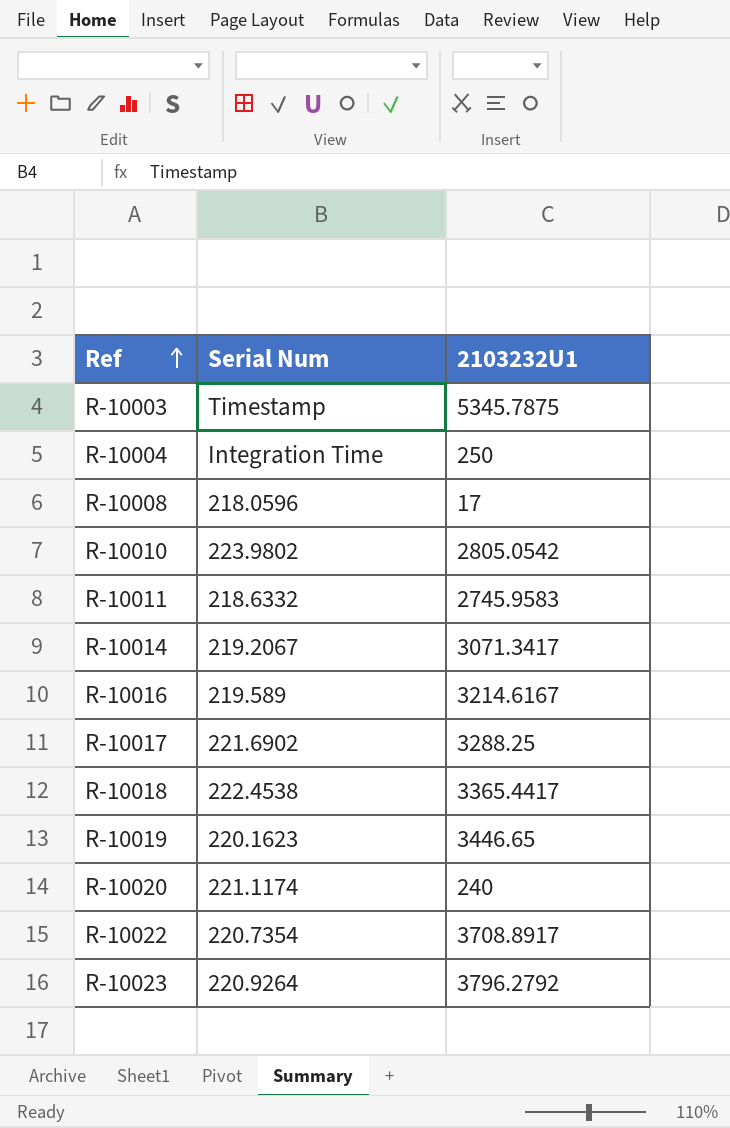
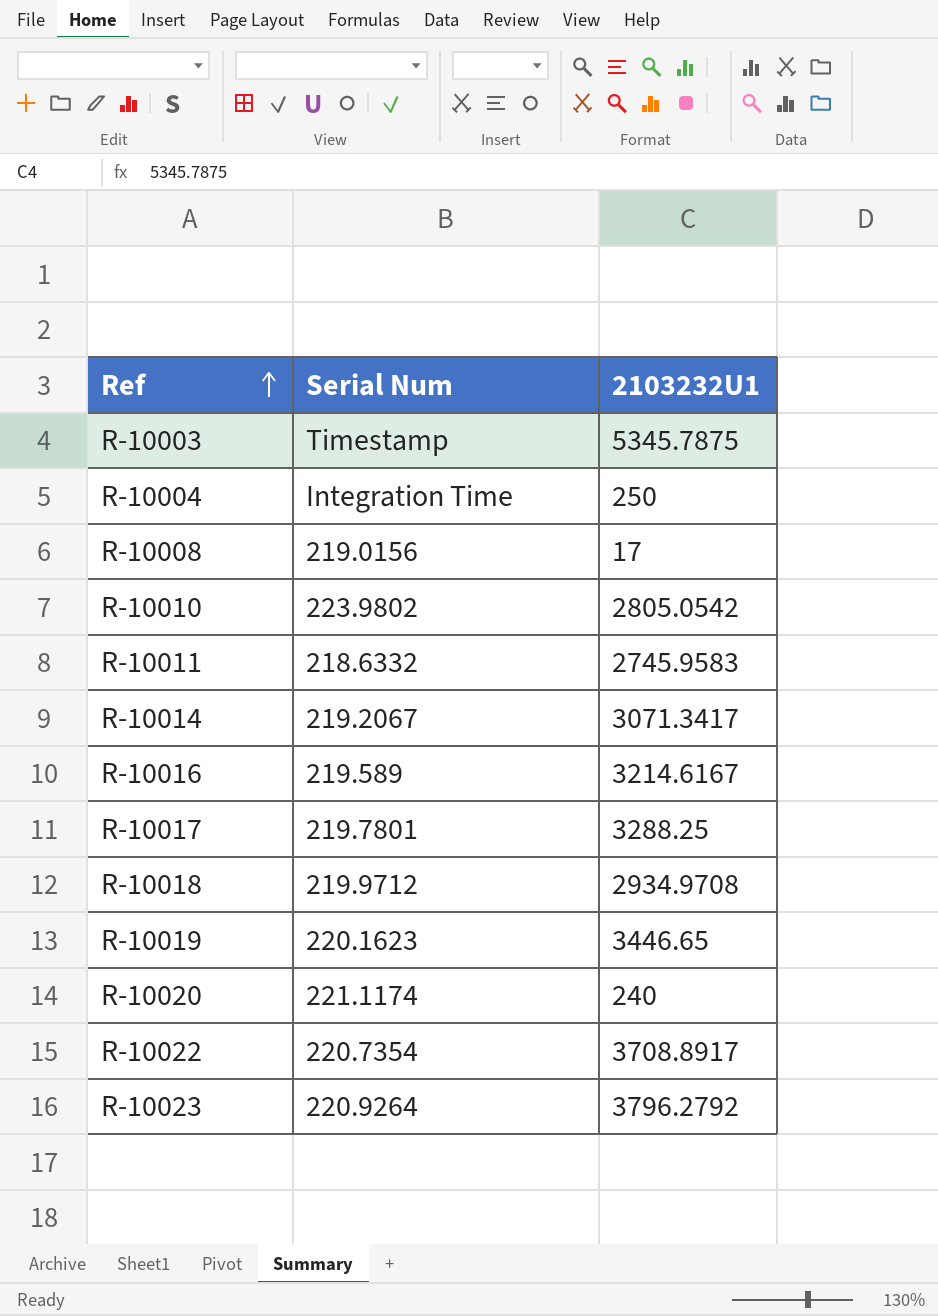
R-10008 | Serial Num: 218.0596 -> 219.0156
R-10017 | Serial Num: 221.6902 -> 219.7801
R-10018 | Serial Num: 222.4538 -> 219.9712
R-10018 | 2103232U1: 3365.4417 -> 2934.9708

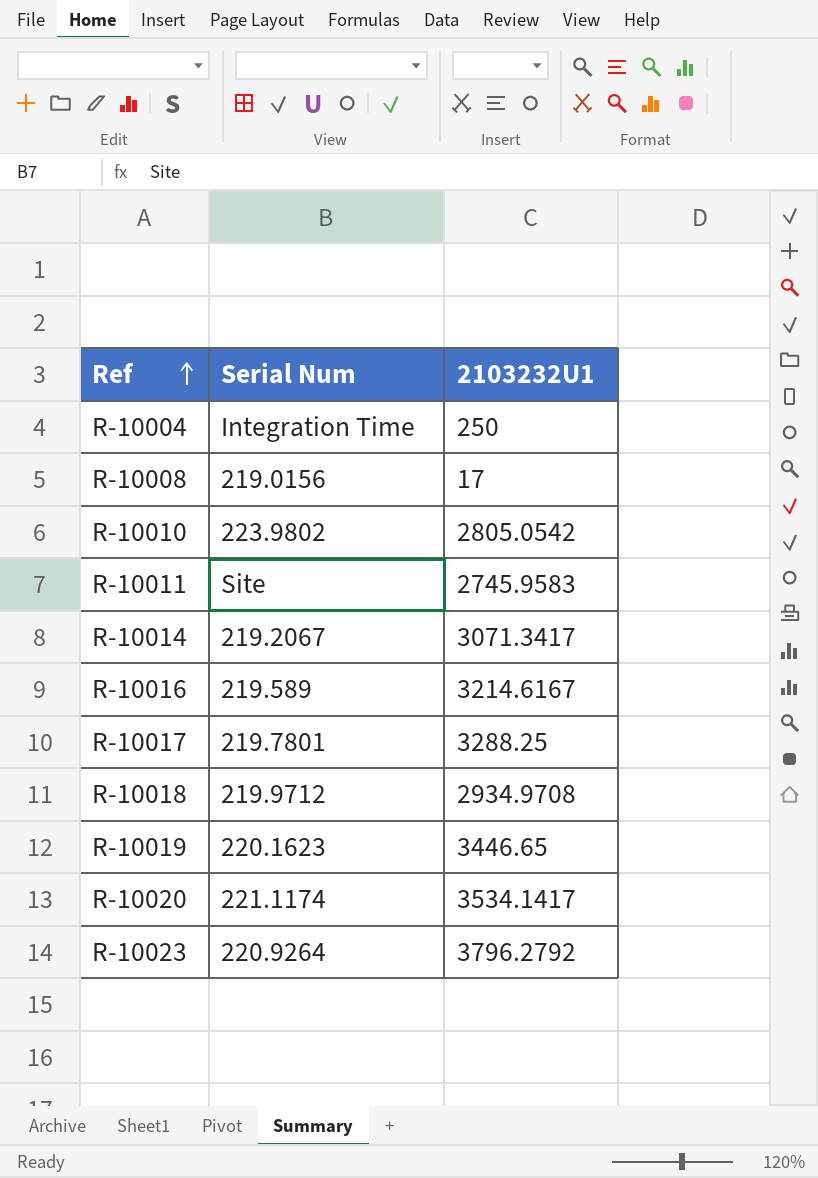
row R-10003: Timestamp | 5345.7875 -> none
row R-10022: 220.7354 | 3708.8917 -> none
R-10011 | Serial Num: 218.6332 -> Site
R-10020 | 2103232U1: 240 -> 3534.1417

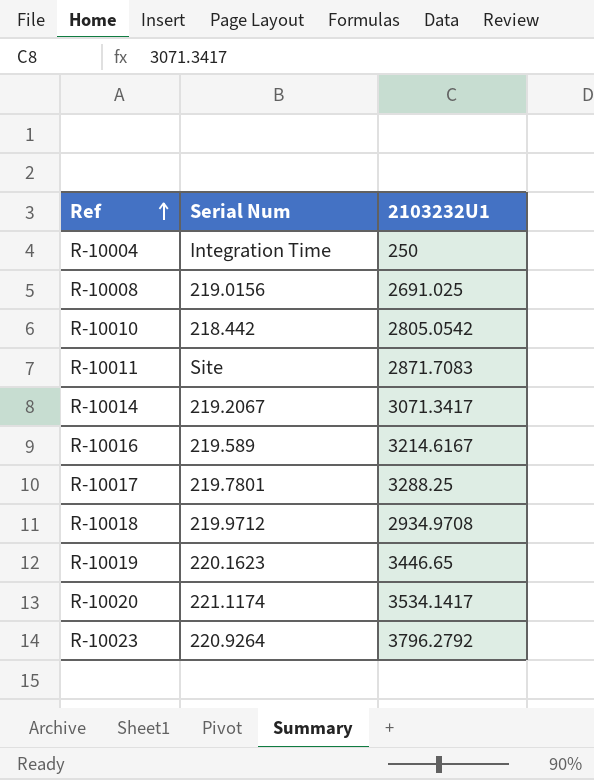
R-10008 | 2103232U1: 17 -> 2691.025
R-10010 | Serial Num: 223.9802 -> 218.442
R-10011 | 2103232U1: 2745.9583 -> 2871.7083

